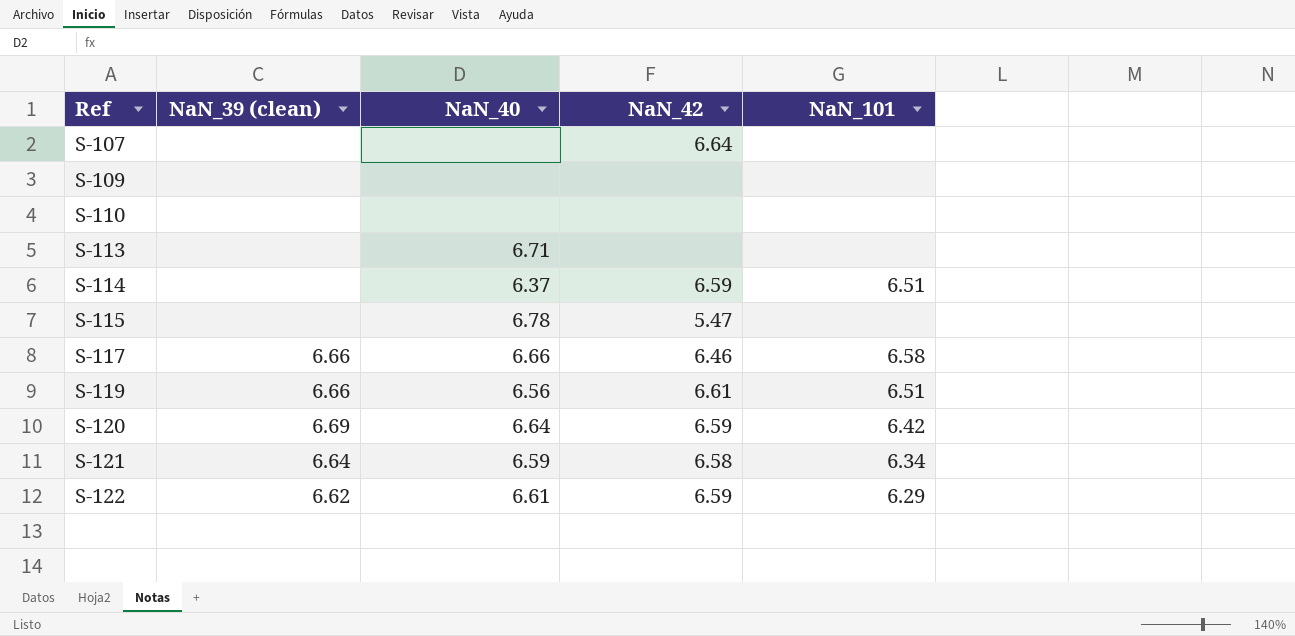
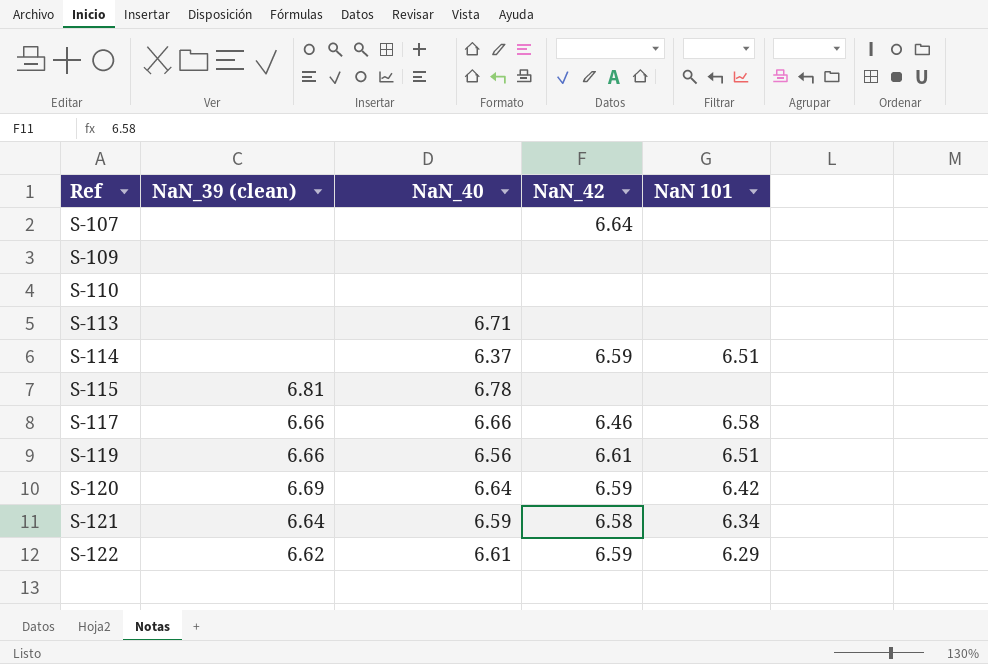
column name: NaN_101 -> NaN 101
S-115 | NaN_39 (clean): none -> 6.81
S-115 | NaN_42: 5.47 -> none

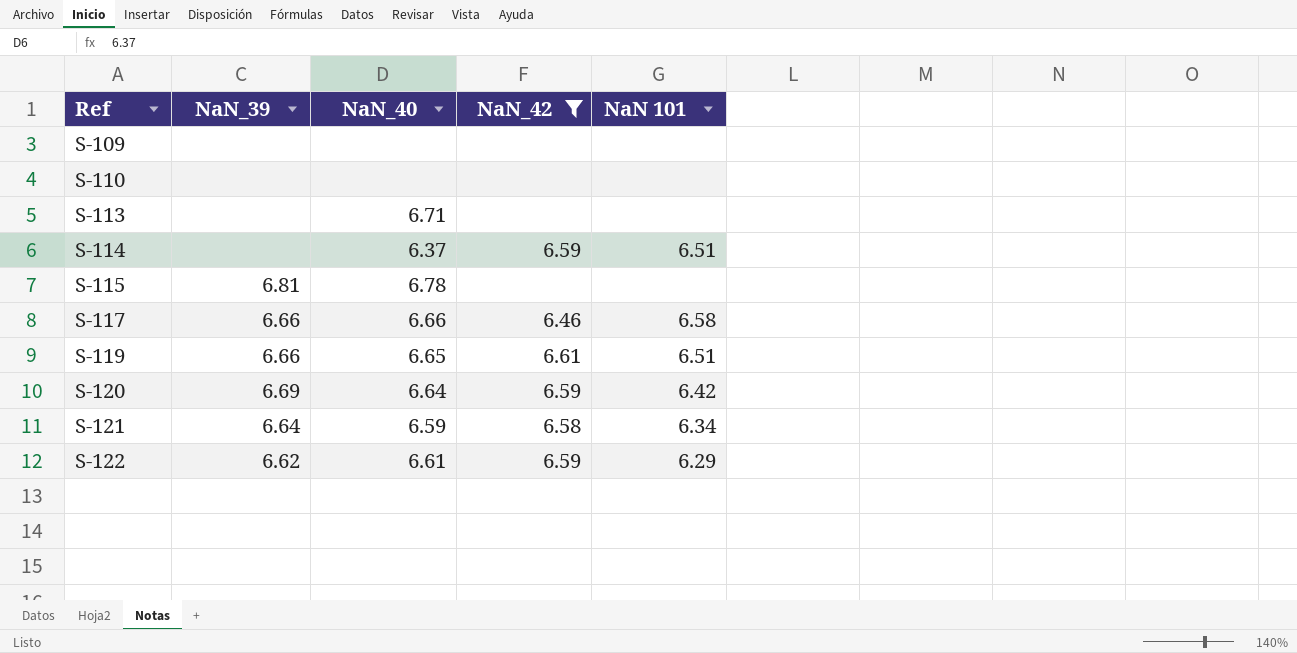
filter: none -> NaN_42 != 6.64
column name: NaN_39 (clean) -> NaN_39
S-119 | NaN_40: 6.56 -> 6.65

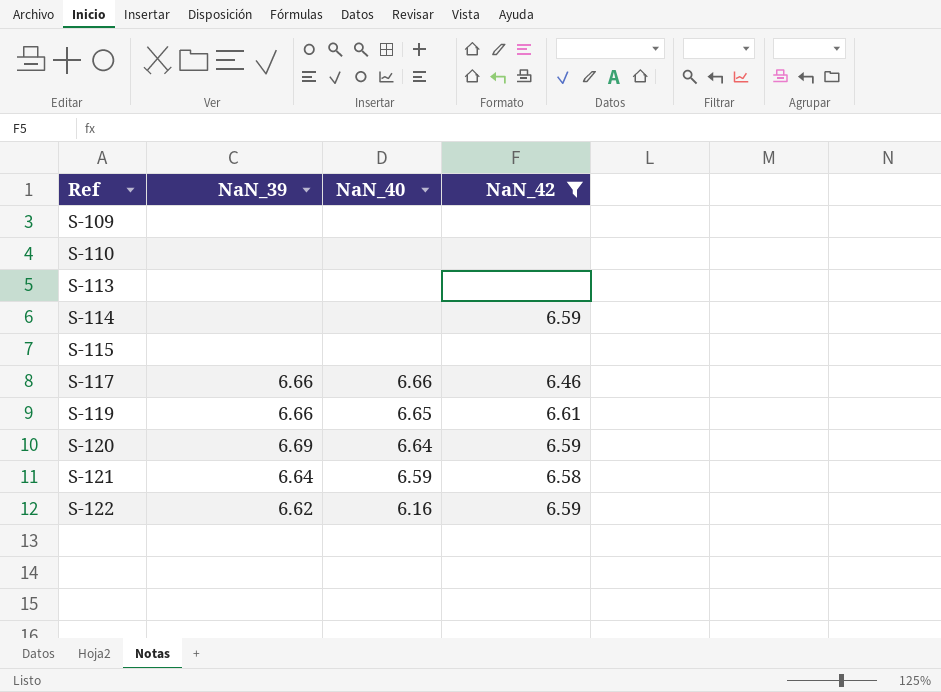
column NaN 101 | position: 5 -> none
S-113 | NaN_40: 6.71 -> none
S-114 | NaN_40: 6.37 -> none
S-115 | NaN_39: 6.81 -> none
S-115 | NaN_40: 6.78 -> none
S-122 | NaN_40: 6.61 -> 6.16

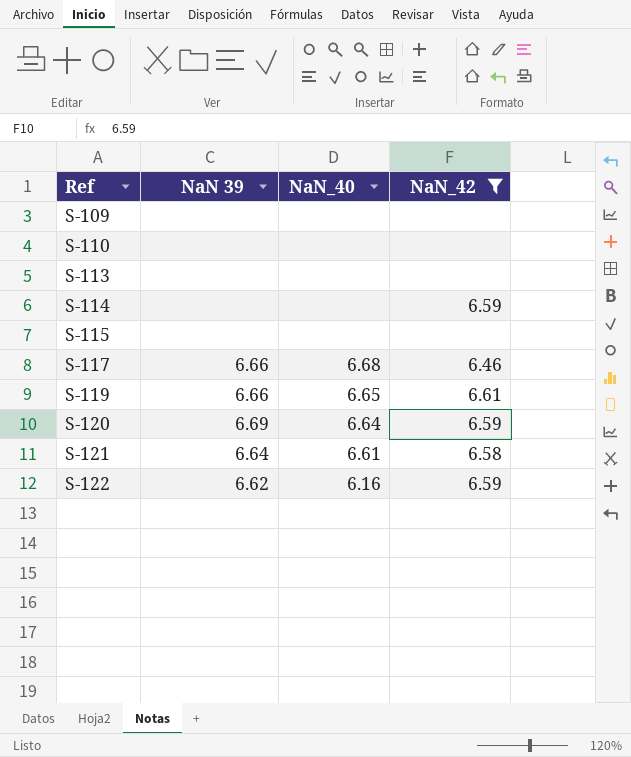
column name: NaN_39 -> NaN 39
S-117 | NaN_40: 6.66 -> 6.68
S-121 | NaN_40: 6.59 -> 6.61

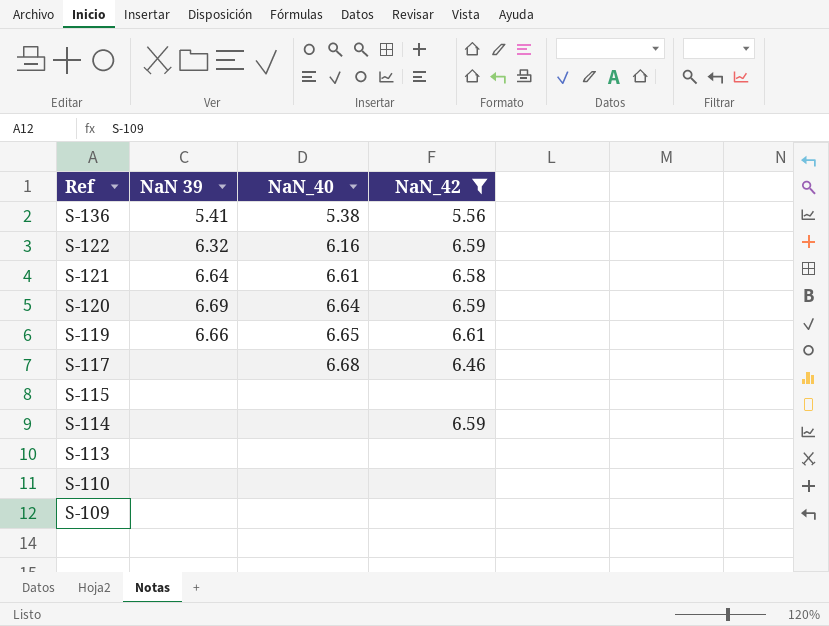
row order: Ref ascending -> Ref descending
row S-136: none -> 5.41 | 5.38 | 5.56
S-122 | NaN 39: 6.62 -> 6.32
S-117 | NaN 39: 6.66 -> none

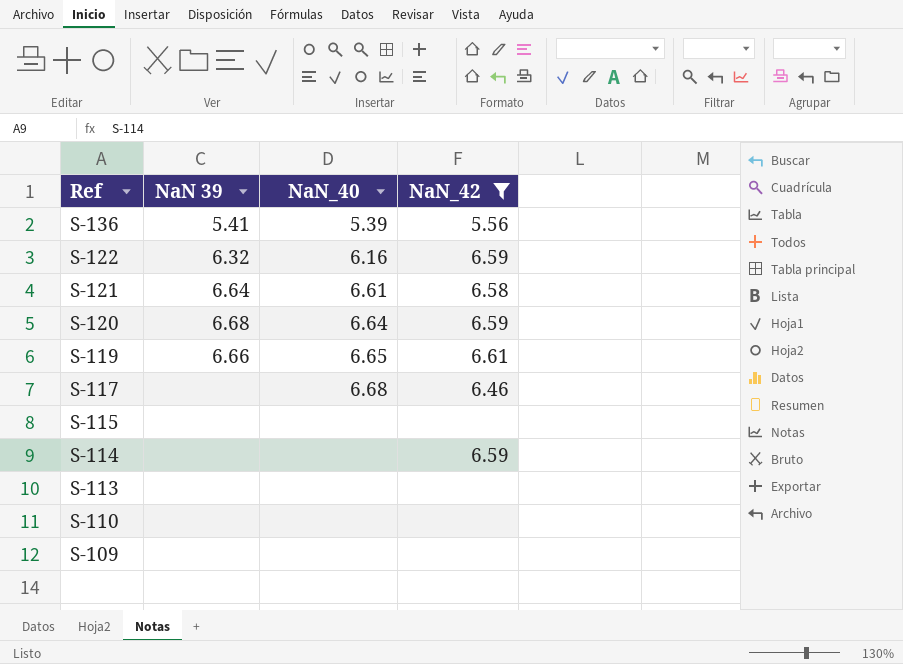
S-136 | NaN_40: 5.38 -> 5.39
S-120 | NaN 39: 6.69 -> 6.68

